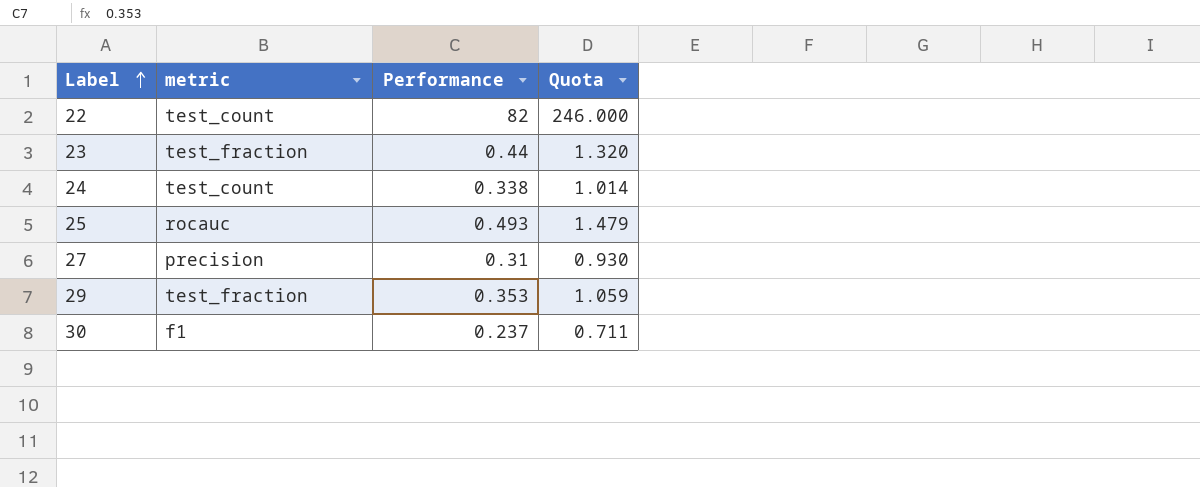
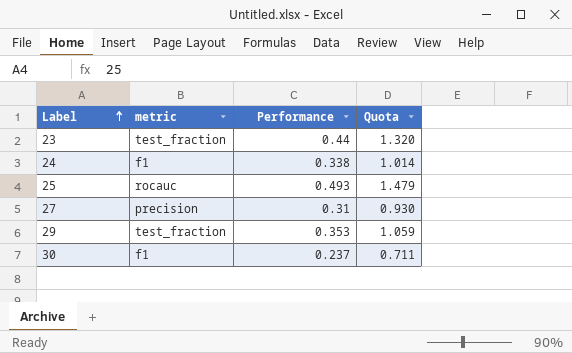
row 22: test_count | 82 | 246.000 -> none
24 | metric: test_count -> f1

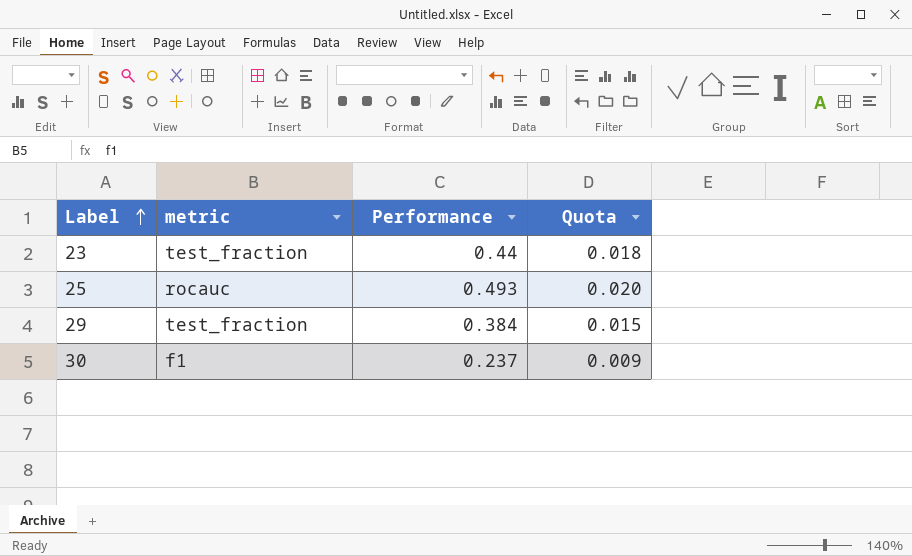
column Quota | formula: [Performance] * 3 -> [Performance] * 0.04
row 24: f1 | 0.338 | 1.014 -> none
row 27: precision | 0.31 | 0.930 -> none
29 | Performance: 0.353 -> 0.384

